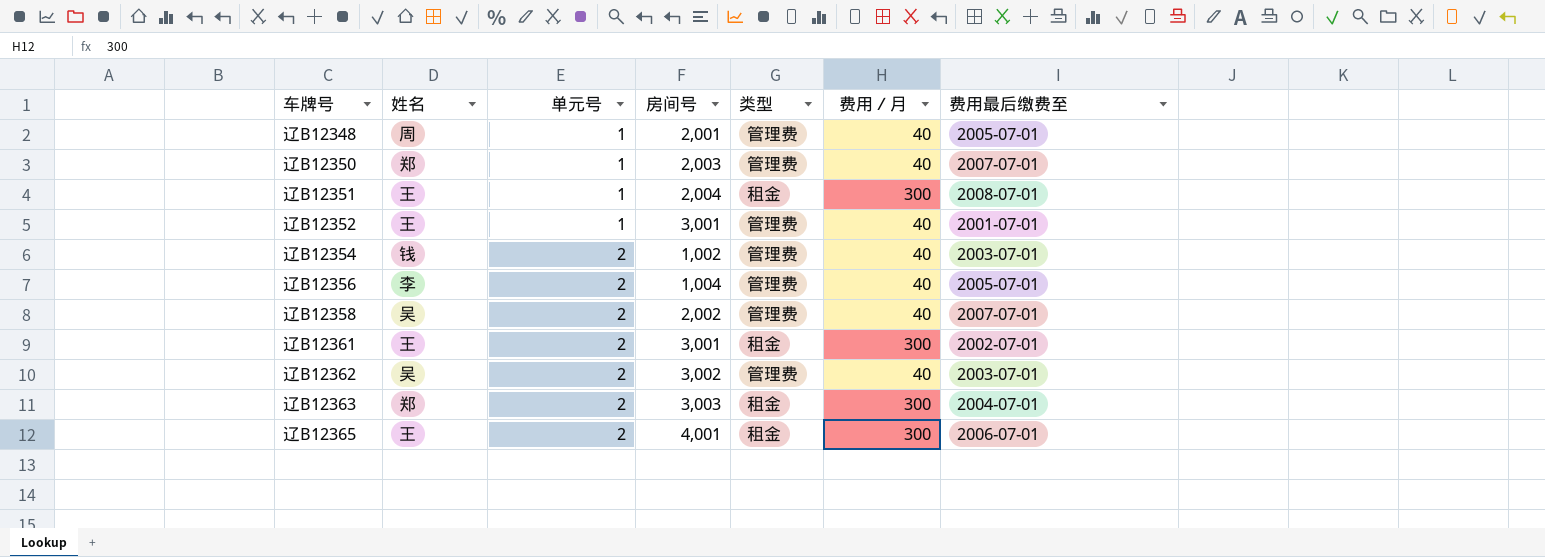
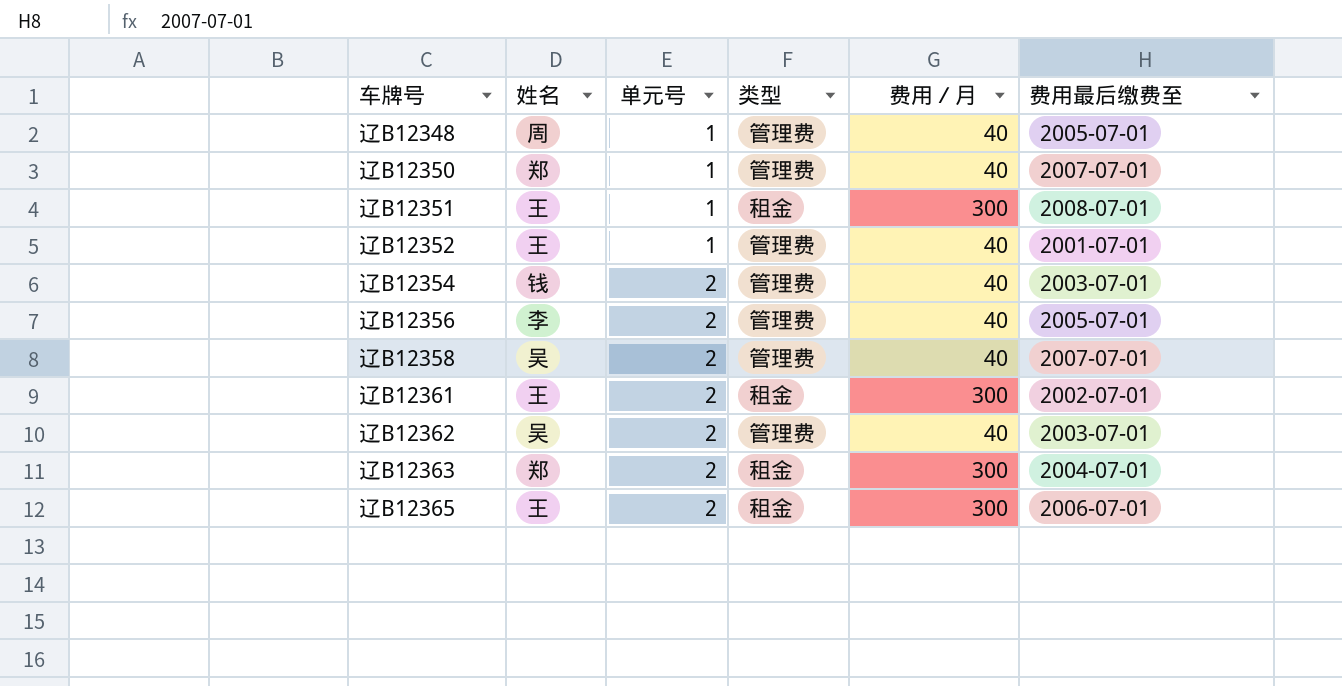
column 房间号 | position: 4 -> none

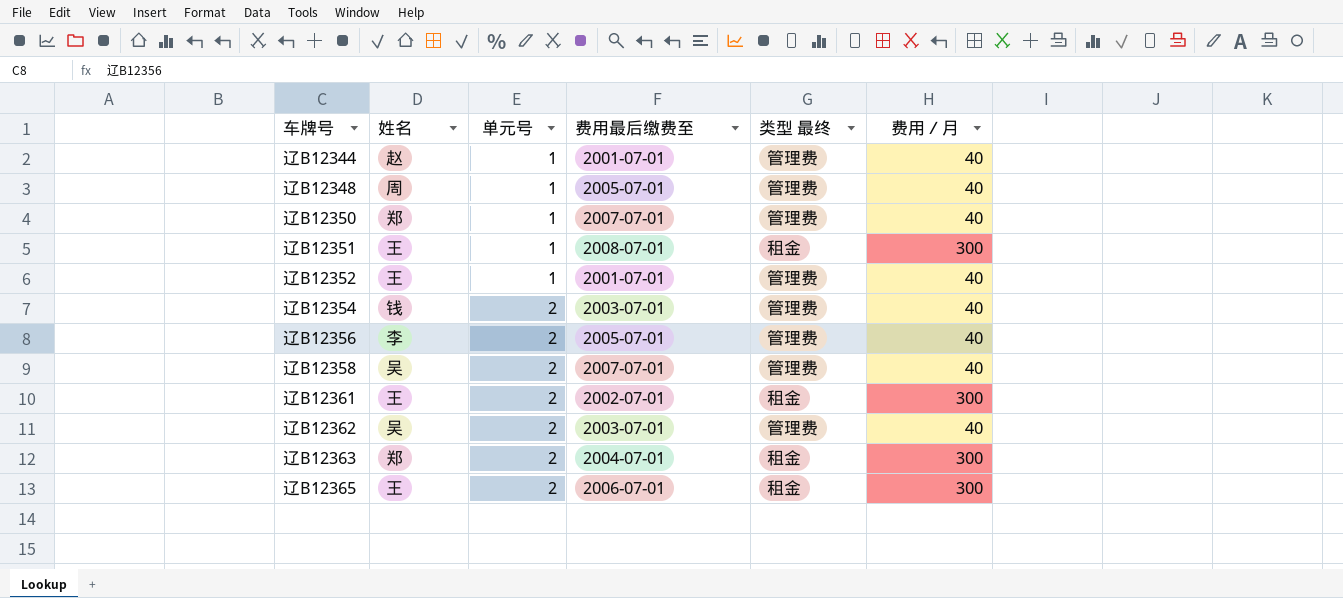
column 费用最后缴费至 | position: 6 -> 4
column name: 类型 -> 类型 最终
row 辽B12344: none -> 赵 | 1 | 2001-07-01 | 管理费 | 40

